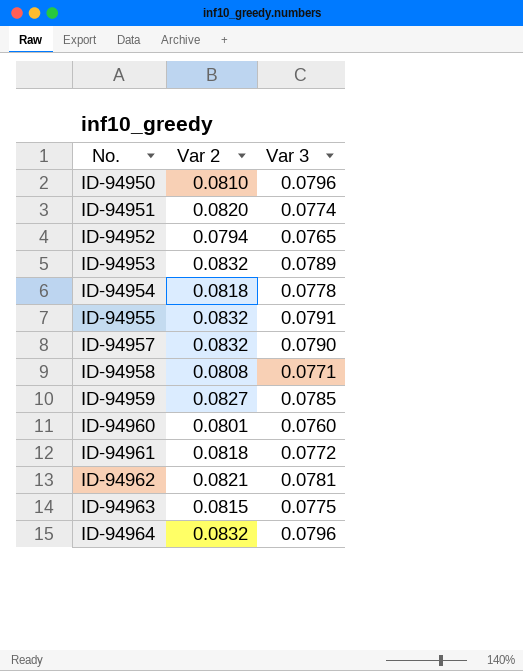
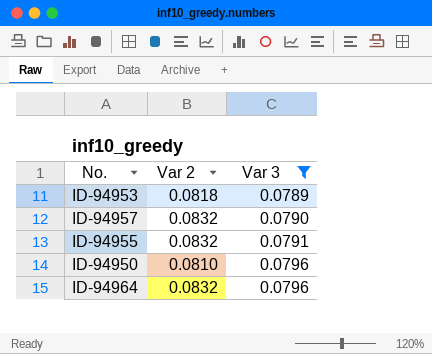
filter: none -> Var 3 >= 0.0789
row order: No. ascending -> Var 3 ascending
ID-94953 | Var 2: 0.0832 -> 0.0818

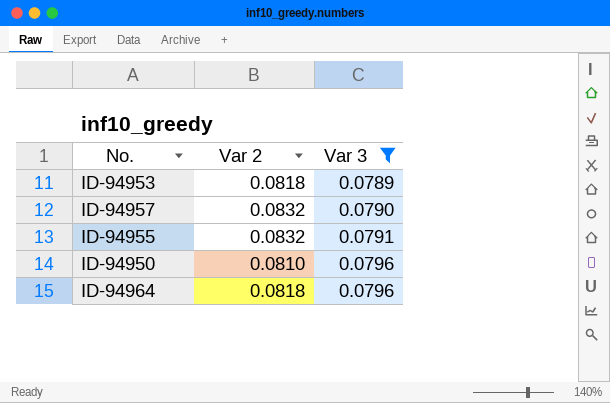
ID-94964 | Var 2: 0.0832 -> 0.0818

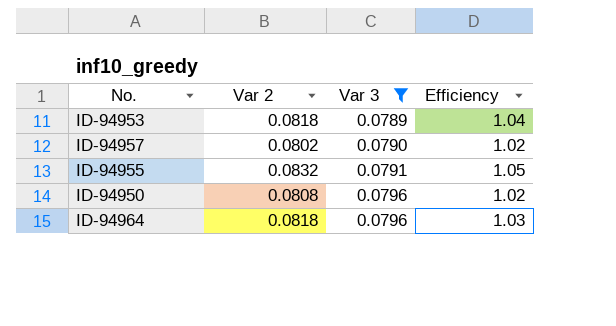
column Efficiency | formula: none -> [Var 2] / [Var 3]
ID-94957 | Var 2: 0.0832 -> 0.0802
ID-94950 | Var 2: 0.0810 -> 0.0808

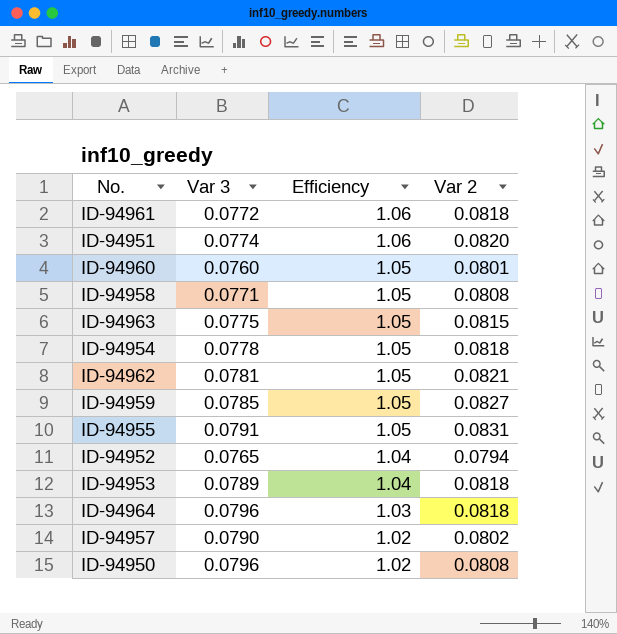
filter: Var 3 >= 0.0789 -> none
row order: Var 3 ascending -> Efficiency descending
column Var 2 | position: 2 -> 4
ID-94955 | Var 2: 0.0832 -> 0.0831

